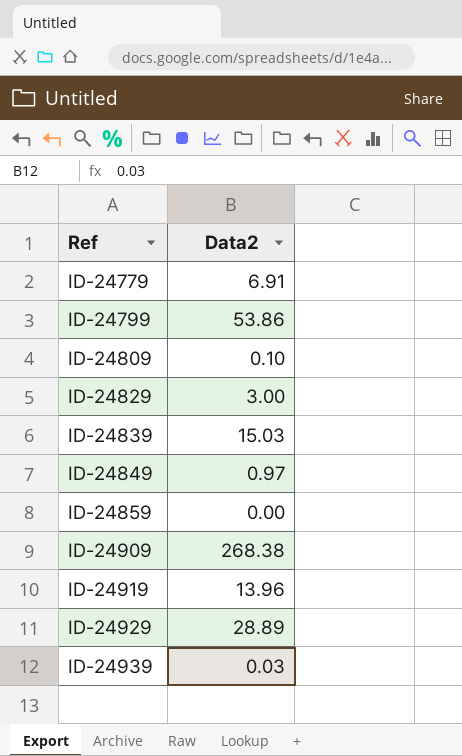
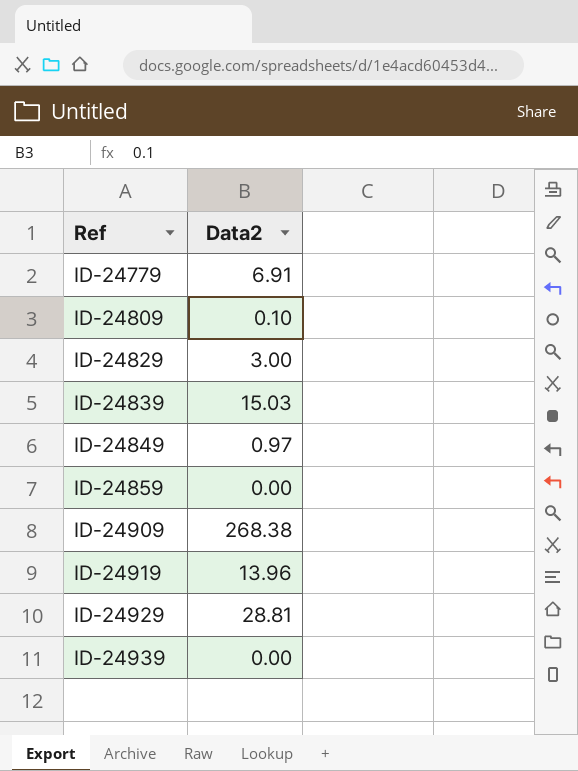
row ID-24799: 53.86 -> none
ID-24929 | Data2: 28.89 -> 28.81
ID-24939 | Data2: 0.03 -> 0.00

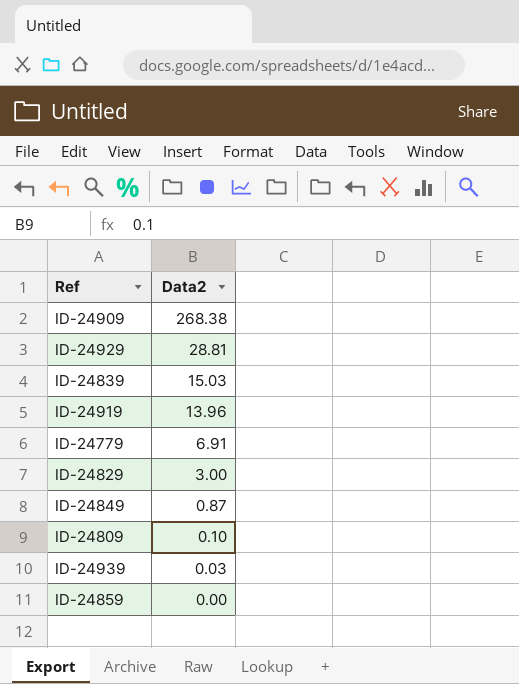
row order: Ref ascending -> Data2 descending
ID-24849 | Data2: 0.97 -> 0.87
ID-24939 | Data2: 0.00 -> 0.03

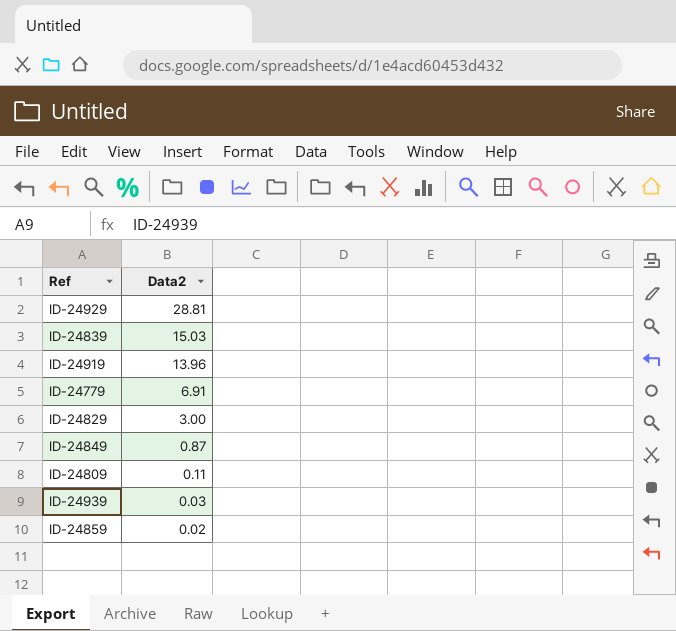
row ID-24909: 268.38 -> none
ID-24809 | Data2: 0.10 -> 0.11
ID-24859 | Data2: 0.00 -> 0.02

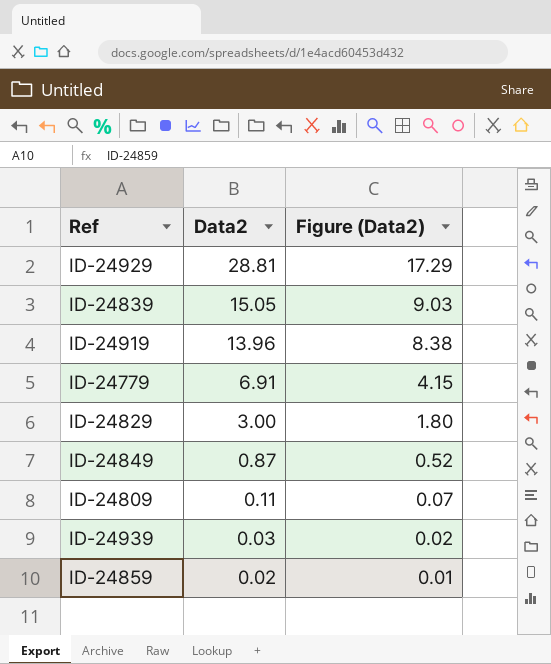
column Figure (Data2) | formula: none -> [Data2] * 0.6
ID-24839 | Data2: 15.03 -> 15.05

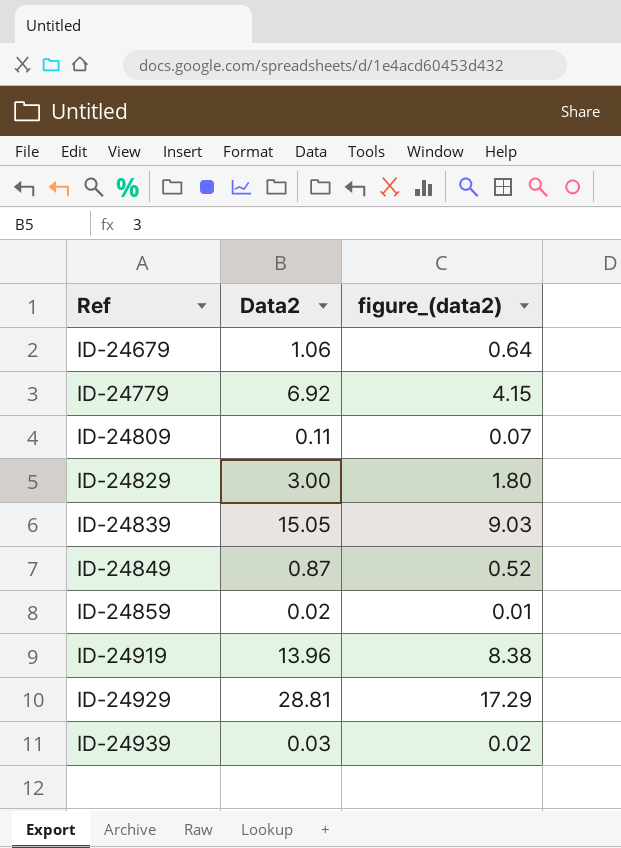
row order: Data2 descending -> Ref ascending
column name: Figure (Data2) -> figure_(data2)
row ID-24679: none -> 1.06 | 0.64
ID-24779 | Data2: 6.91 -> 6.92

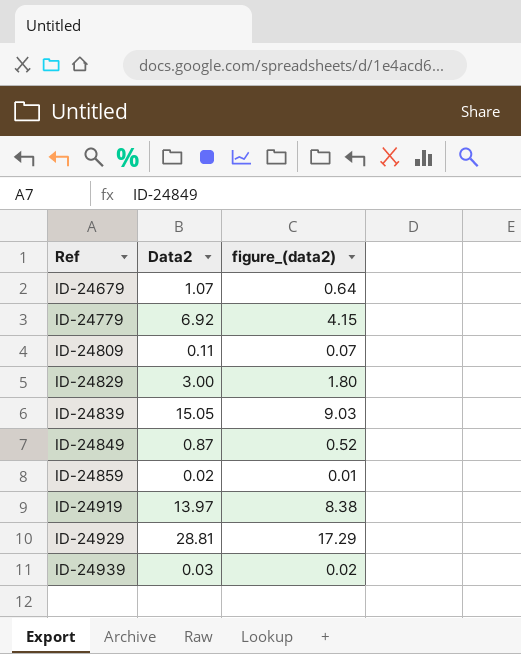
ID-24679 | Data2: 1.06 -> 1.07
ID-24919 | Data2: 13.96 -> 13.97

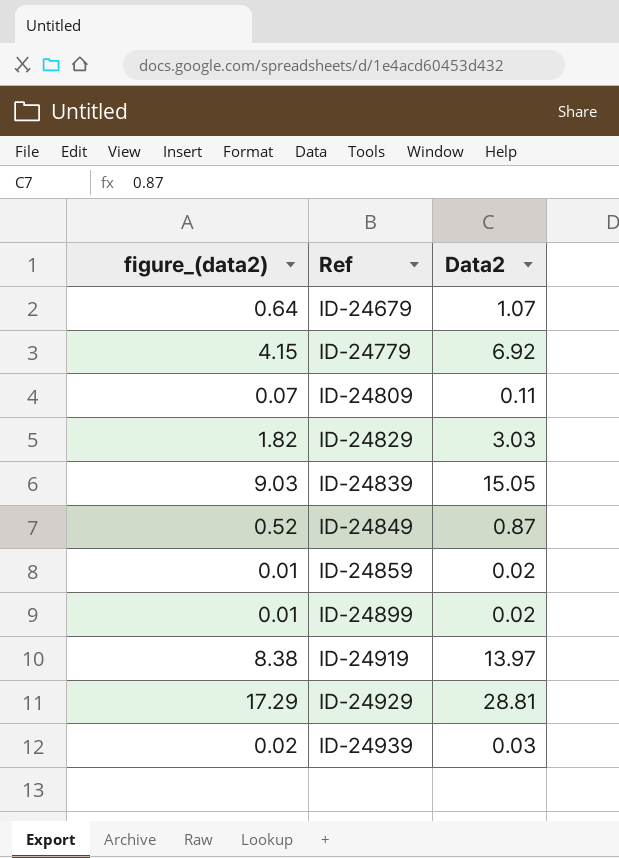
column figure_(data2) | position: 3 -> 1
ID-24829 | figure_(data2): 1.80 -> 1.82
ID-24829 | Data2: 3.00 -> 3.03
row ID-24899: none -> 0.01 | 0.02

